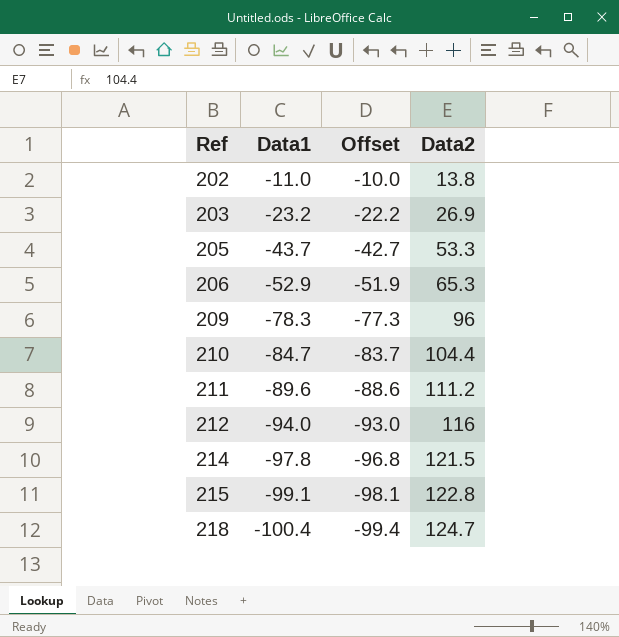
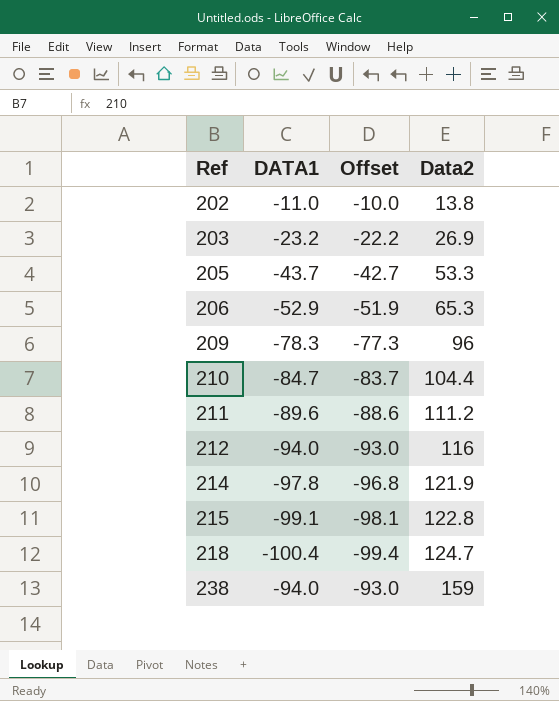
column name: Data1 -> DATA1
214 | Data2: 121.5 -> 121.9
row 238: none -> -94.0 | -93.0 | 159

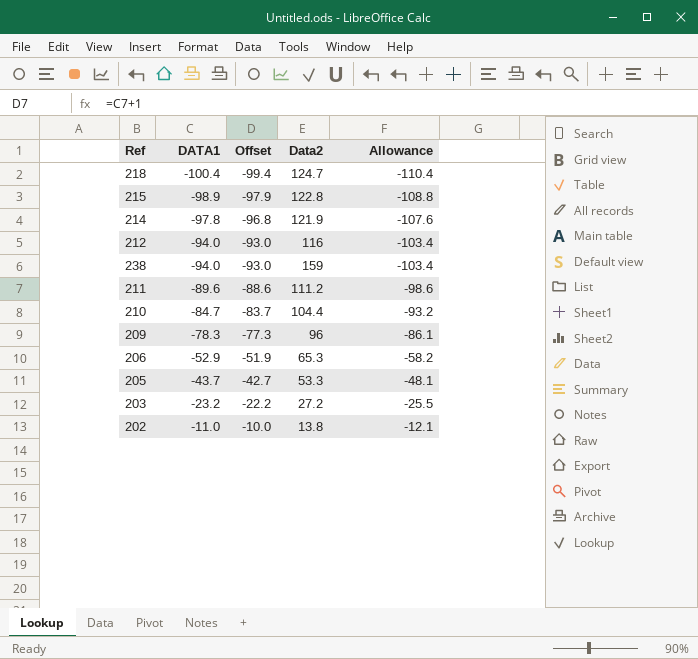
row order: Ref ascending -> DATA1 ascending
column Allowance | formula: none -> [DATA1] * 1.1
215 | DATA1: -99.1 -> -98.9
215 | Offset: -98.1 -> -97.9
203 | Data2: 26.9 -> 27.2

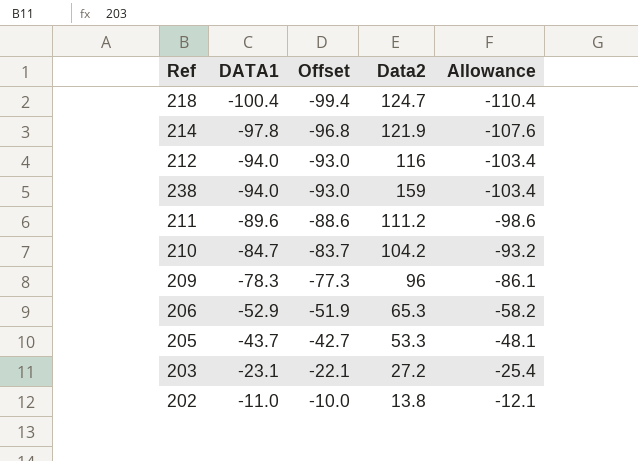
row 215: -98.9 | -97.9 | 122.8 | -108.8 -> none
210 | Data2: 104.4 -> 104.2
203 | DATA1: -23.2 -> -23.1
203 | Offset: -22.2 -> -22.1
203 | Allowance: -25.5 -> -25.4

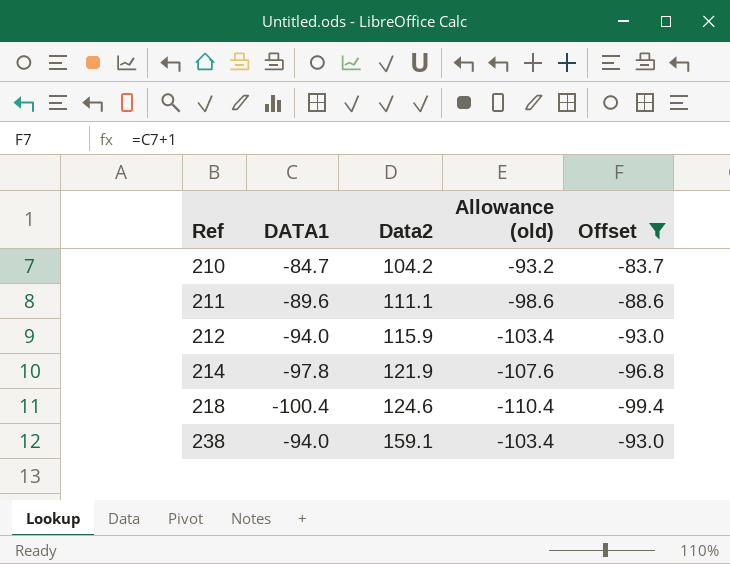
filter: none -> Offset <= -83.7
row order: DATA1 ascending -> Ref ascending
column name: Allowance -> Allowance (old)
column Offset | position: 3 -> 5
211 | Data2: 111.2 -> 111.1
212 | Data2: 116 -> 115.9
218 | Data2: 124.7 -> 124.6
238 | Data2: 159 -> 159.1

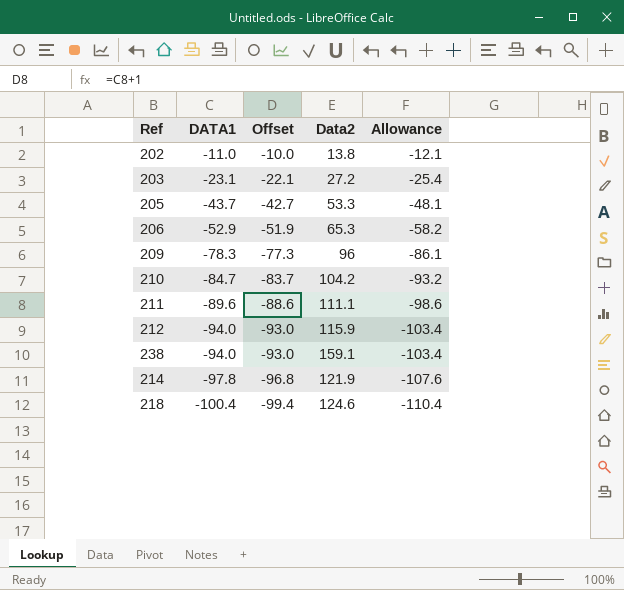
filter: Offset <= -83.7 -> none
row order: Ref ascending -> DATA1 descending
column Offset | position: 5 -> 3
column name: Allowance (old) -> Allowance

